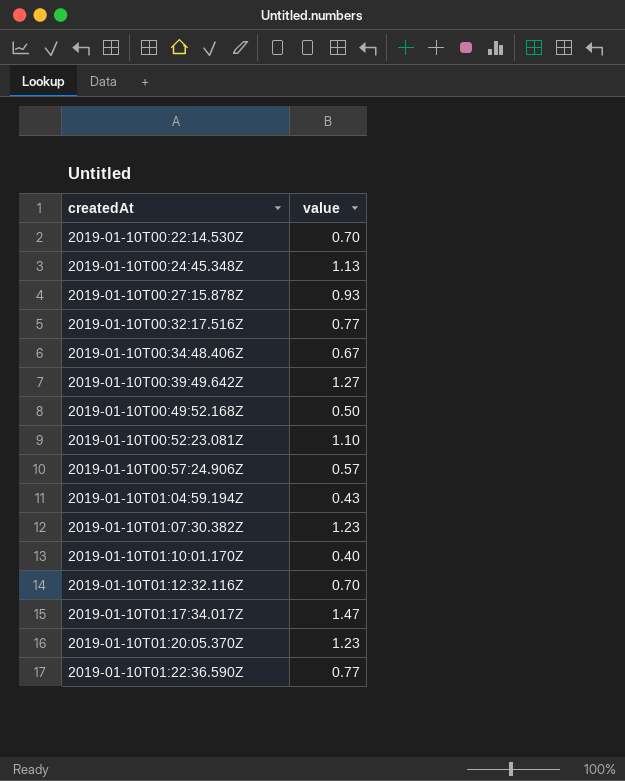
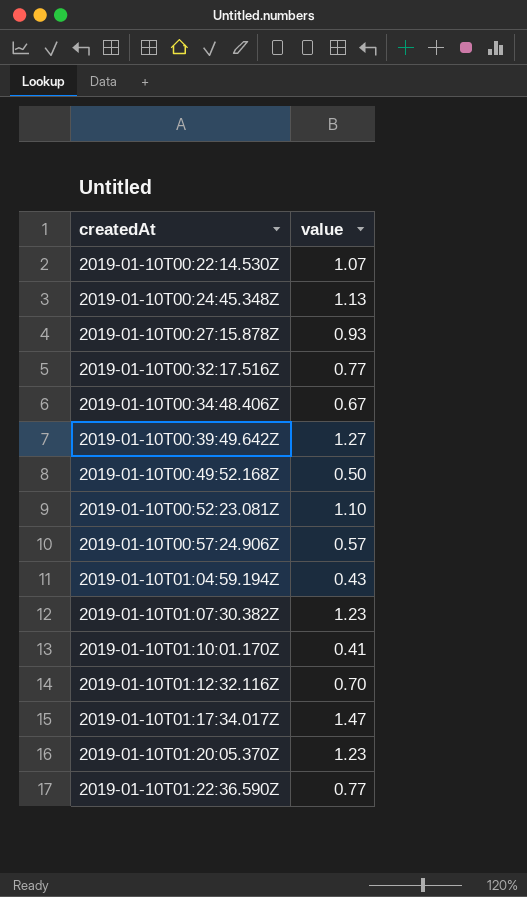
2019-01-10T00:22:14.530Z | value: 0.70 -> 1.07
2019-01-10T01:10:01.170Z | value: 0.40 -> 0.41

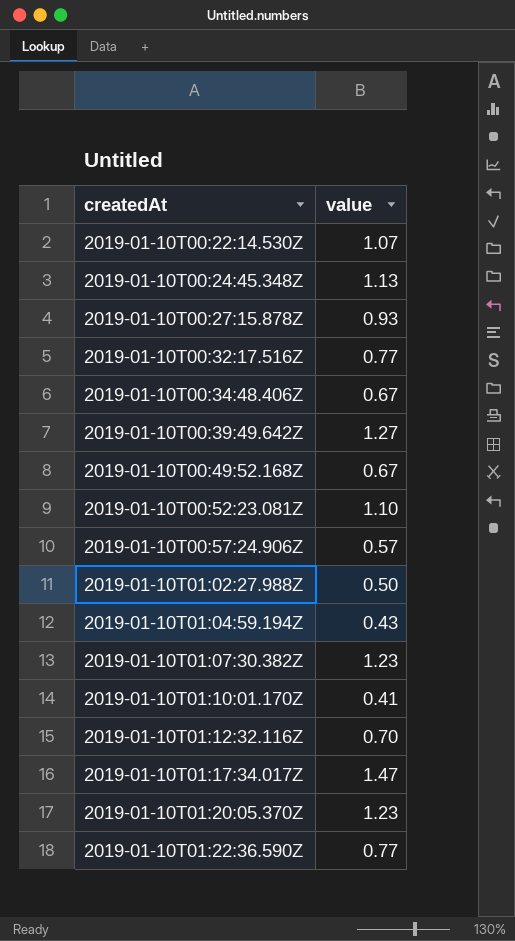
2019-01-10T00:49:52.168Z | value: 0.50 -> 0.67
row 2019-01-10T01:02:27.988Z: none -> 0.50

